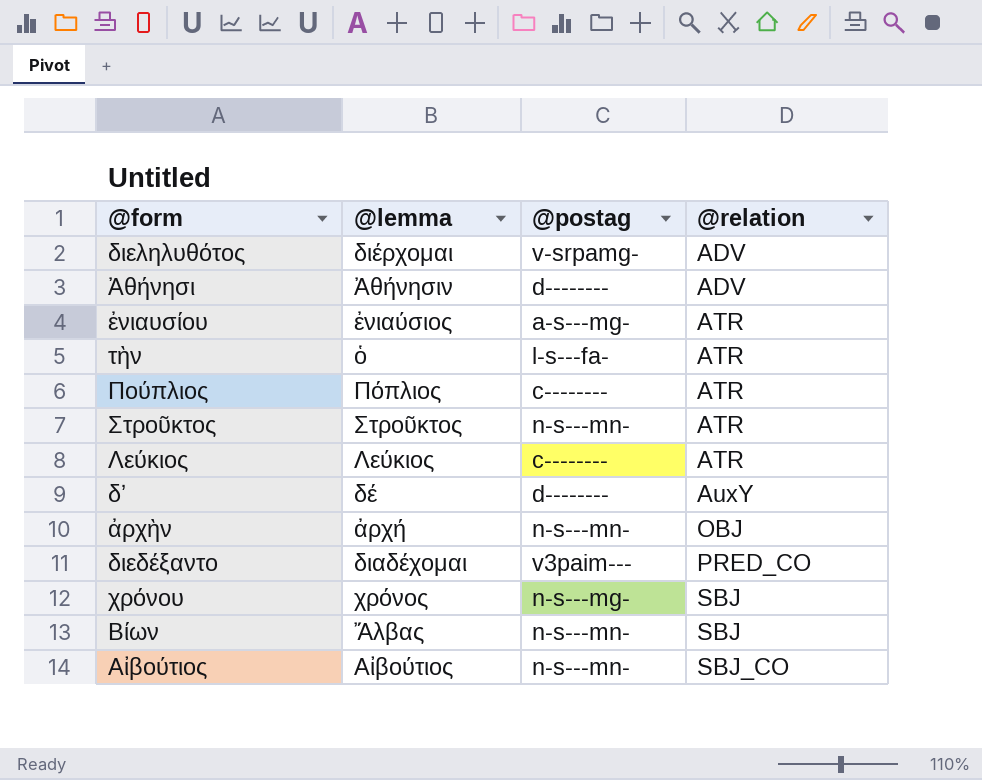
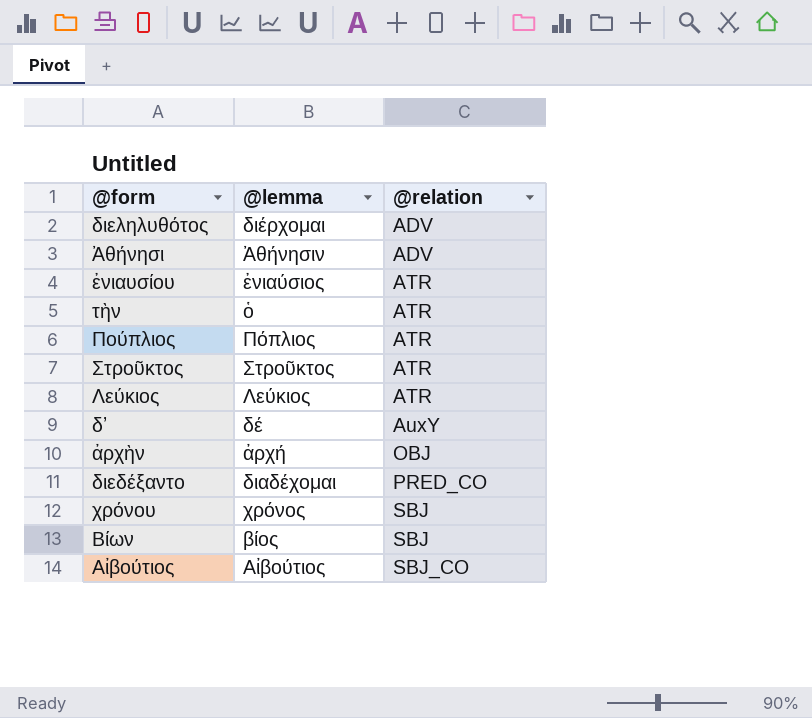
column @postag | position: 3 -> none
Βίων | @lemma: Ἄλβας -> βίος

